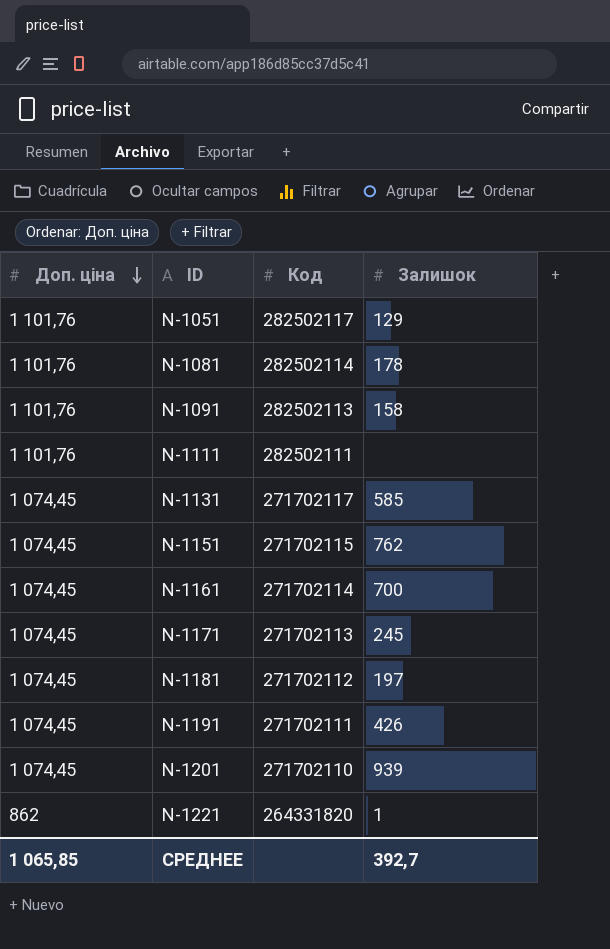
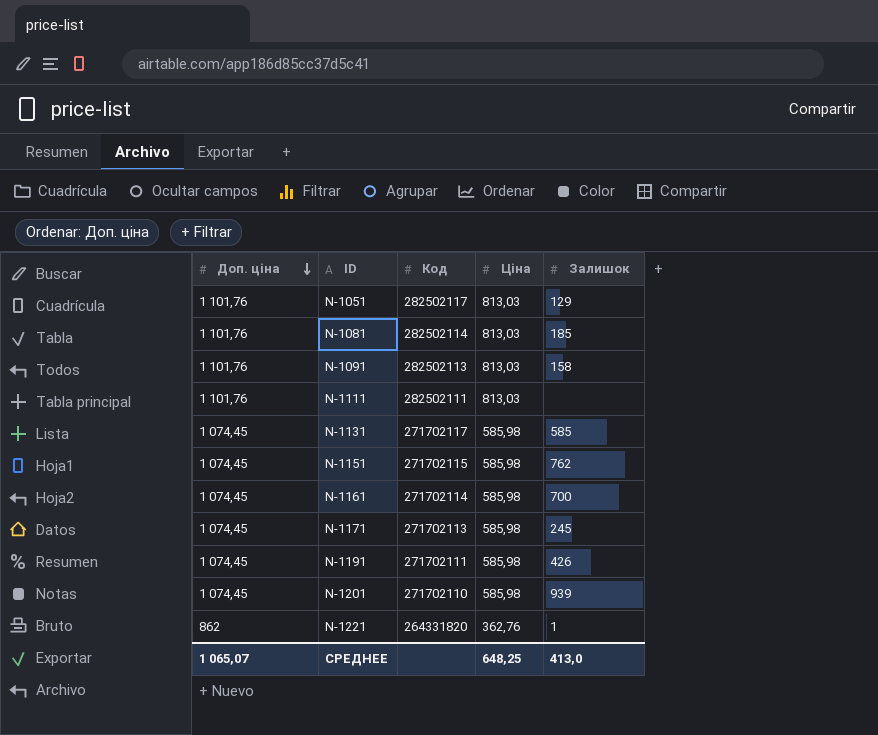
column Ціна | position: none -> 4
row N-1181: 1 074,45 | 271702112 | 197 -> none
N-1081 | Залишок: 178 -> 185
СРЕДНЕЕ | Доп. ціна: 1 065,85 -> 1 065,07
СРЕДНЕЕ | Залишок: 392,7 -> 413,0

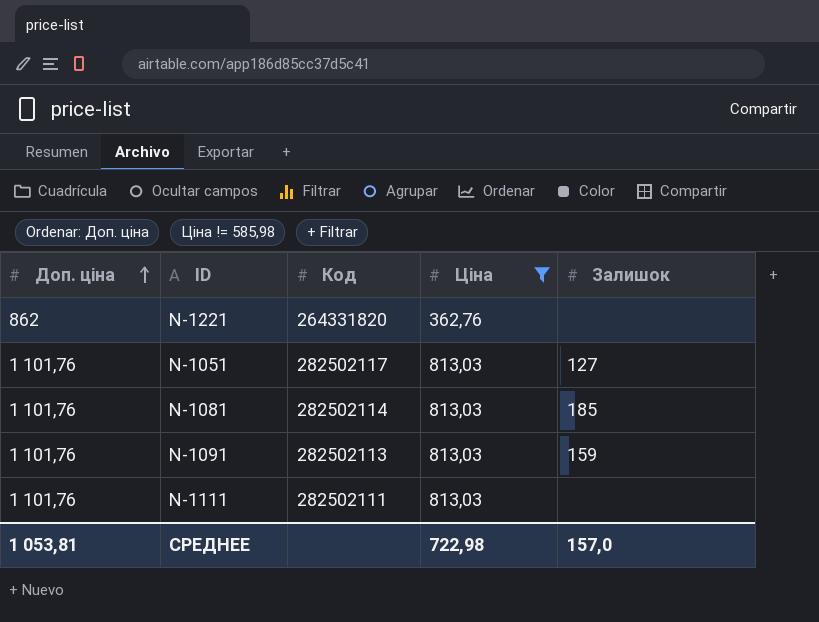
filter: none -> Ціна != 585,98
row order: Доп. ціна descending -> Доп. ціна ascending
N-1221 | Залишок: 1 -> none
N-1051 | Залишок: 129 -> 127
N-1091 | Залишок: 158 -> 159
СРЕДНЕЕ | Доп. ціна: 1 065,07 -> 1 053,81
СРЕДНЕЕ | Ціна: 648,25 -> 722,98
СРЕДНЕЕ | Залишок: 413,0 -> 157,0

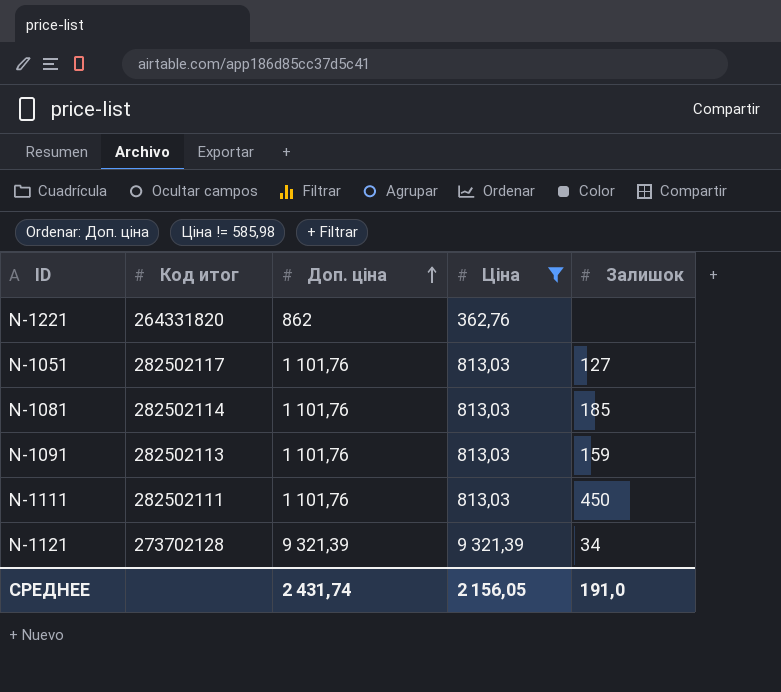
column name: Код -> Код итог
column Доп. ціна | position: 1 -> 3
N-1111 | Залишок: none -> 450
row N-1121: none -> 273702128 | 9 321,39 | 9 321,39 | 34
СРЕДНЕЕ | Доп. ціна: 1 053,81 -> 2 431,74
СРЕДНЕЕ | Ціна: 722,98 -> 2 156,05
СРЕДНЕЕ | Залишок: 157,0 -> 191,0

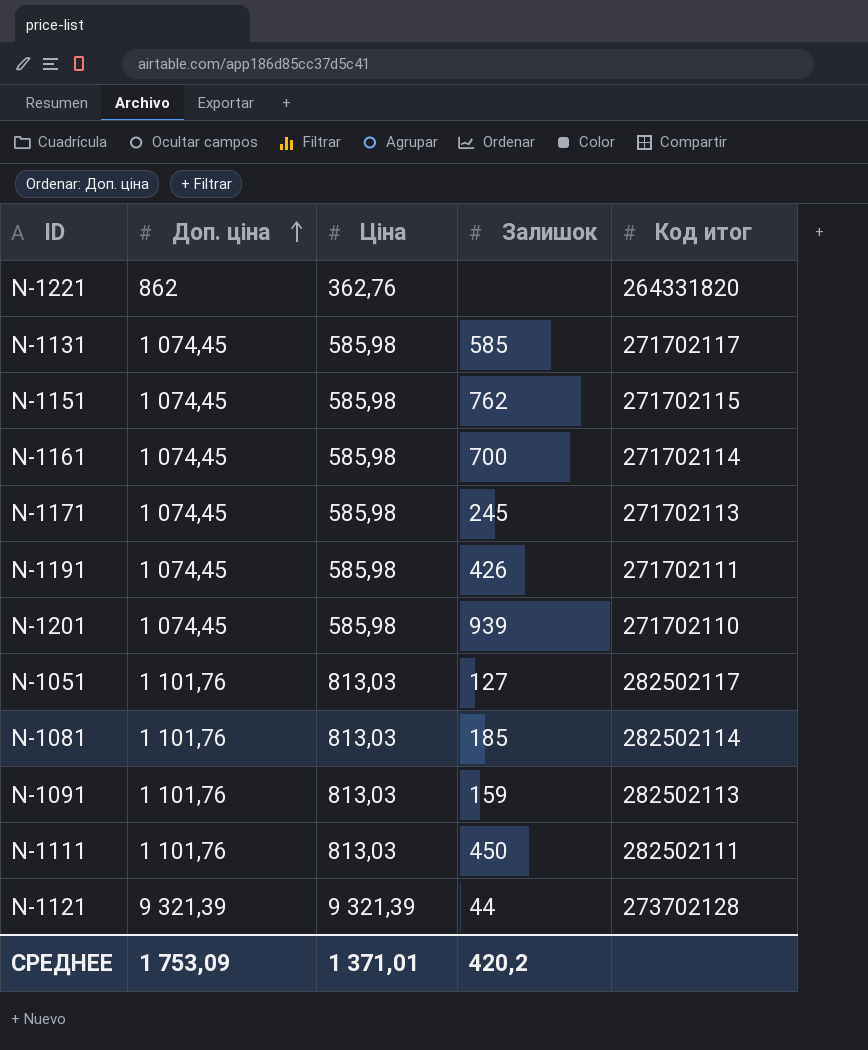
filter: Ціна != 585,98 -> none
column Код итог | position: 2 -> 5
N-1121 | Залишок: 34 -> 44
СРЕДНЕЕ | Доп. ціна: 2 431,74 -> 1 753,09
СРЕДНЕЕ | Ціна: 2 156,05 -> 1 371,01
СРЕДНЕЕ | Залишок: 191,0 -> 420,2

